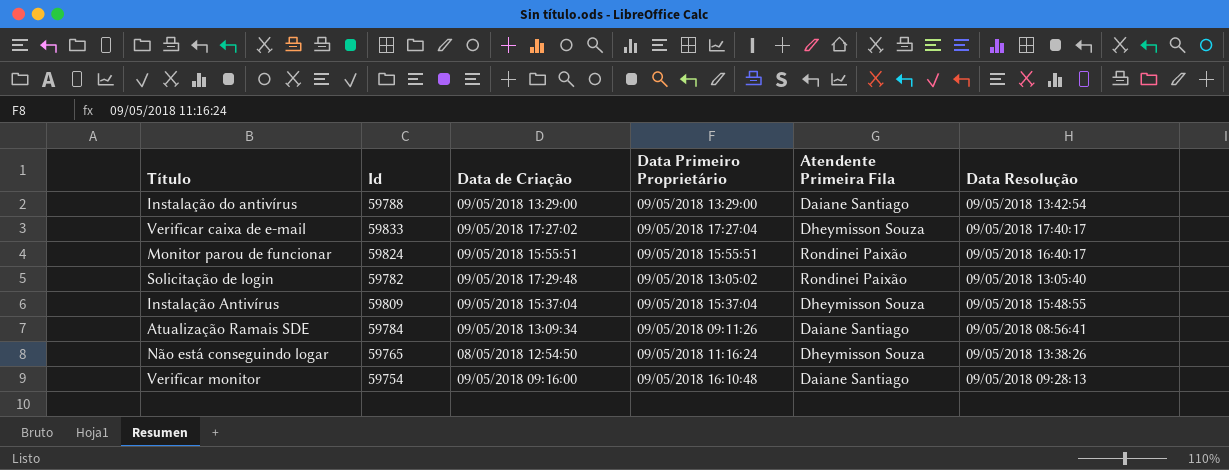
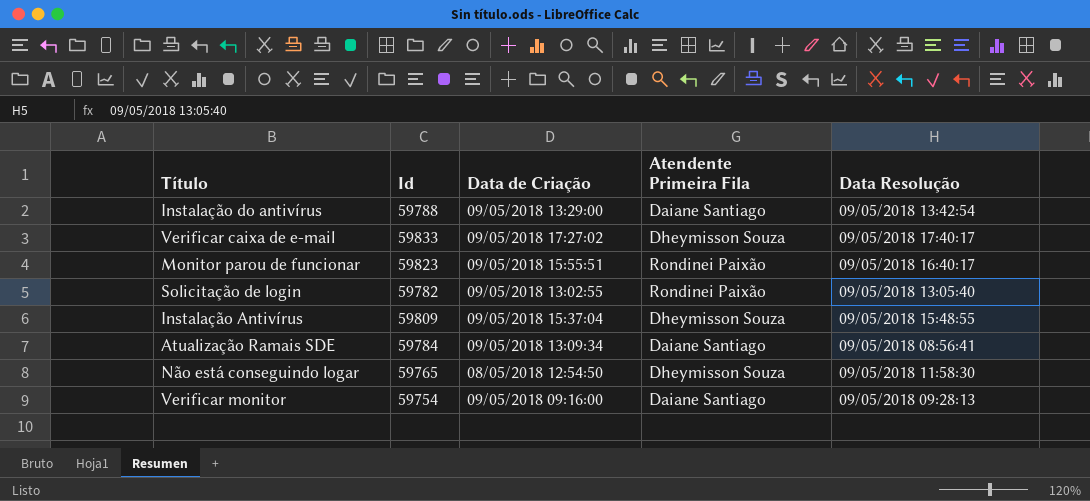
column Data Primeiro Proprietário | position: 4 -> none
Monitor parou de funcionar | Id: 59824 -> 59823
Solicitação de login | Data de Criação: 09/05/2018 17:29:48 -> 09/05/2018 13:02:55
Não está conseguindo logar | Data Resolução: 09/05/2018 13:38:26 -> 09/05/2018 11:58:30

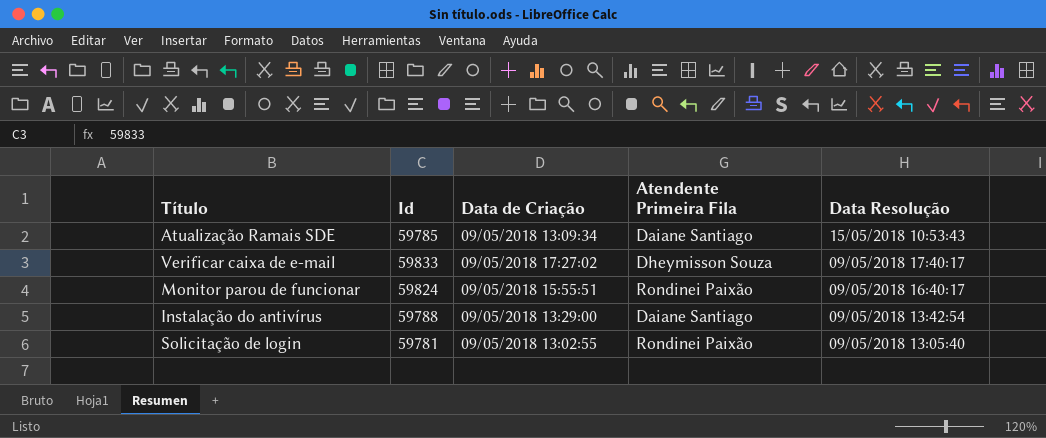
row order: none -> Data Resolução descending
row Instalação Antivírus: 59809 | 09/05/2018 15:37:04 | Dheymisson Souza | 09/05/2018 15:48:55 -> none
row Não está conseguindo logar: 59765 | 08/05/2018 12:54:50 | Dheymisson Souza | 09/05/2018 11:58:30 -> none
row Verificar monitor: 59754 | 09/05/2018 09:16:00 | Daiane Santiago | 09/05/2018 09:28:13 -> none
Atualização Ramais SDE | Id: 59784 -> 59785
Atualização Ramais SDE | Data Resolução: 09/05/2018 08:56:41 -> 15/05/2018 10:53:43
Monitor parou de funcionar | Id: 59823 -> 59824
Solicitação de login | Id: 59782 -> 59781

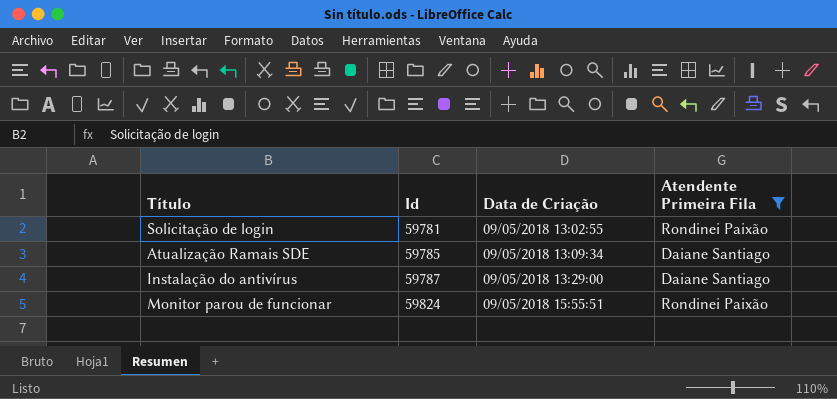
filter: none -> Atendente Primeira Fila != Dheymisson Souza
row order: Data Resolução descending -> Id ascending
column Data Resolução | position: 5 -> none
Instalação do antivírus | Id: 59788 -> 59787

